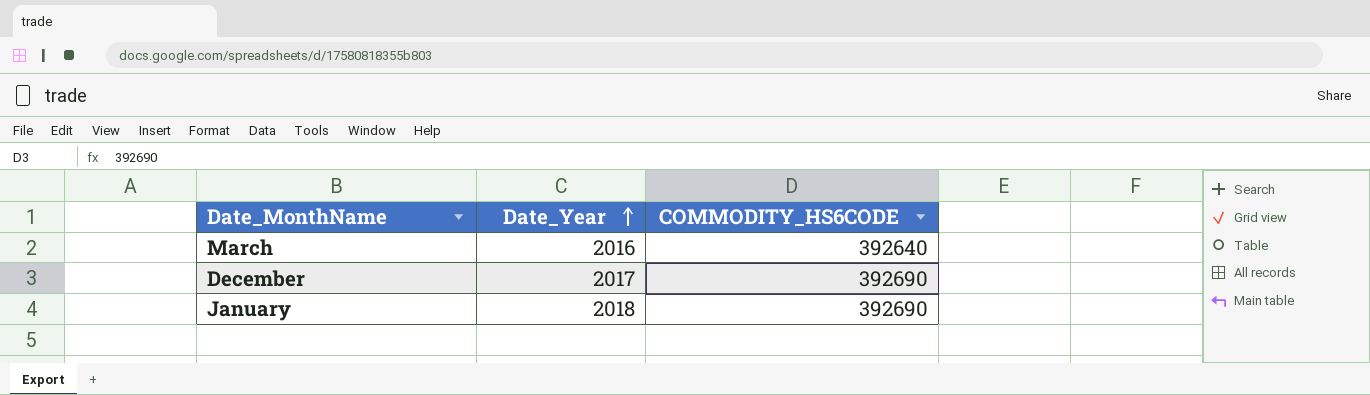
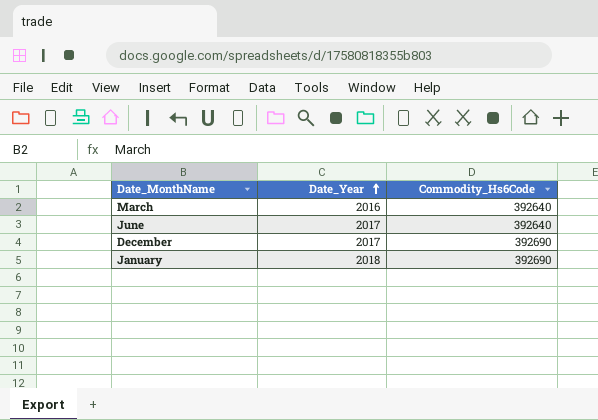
column name: COMMODITY_HS6CODE -> Commodity_Hs6Code
row June: none -> 2017 | 392640

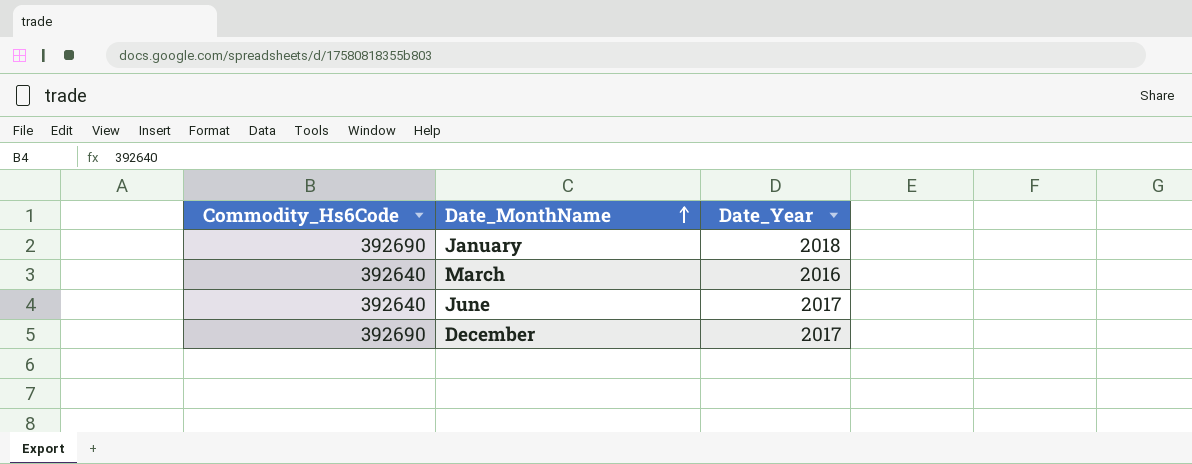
row order: Date_Year ascending -> Date_MonthName ascending
column Commodity_Hs6Code | position: 3 -> 1

